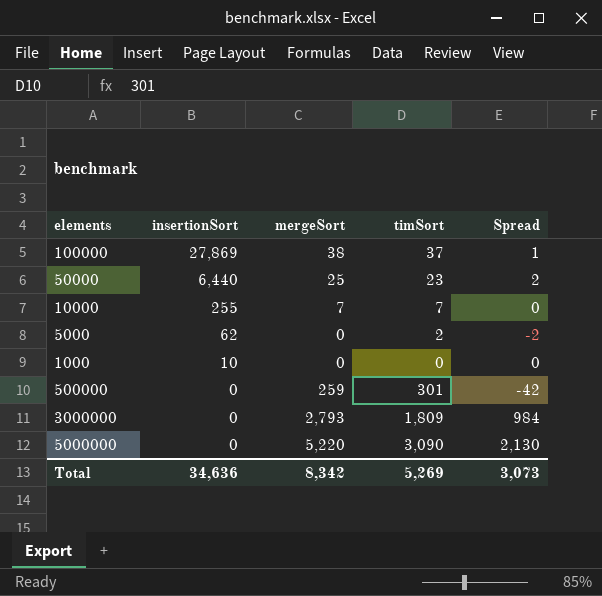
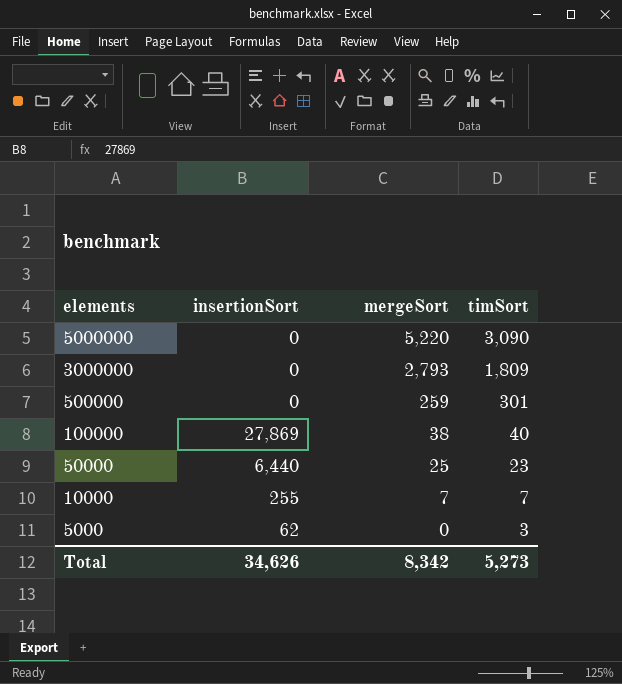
row order: insertionSort descending -> elements descending
column Spread | formula: [mergeSort] - [timSort] -> none
row 1000: 10 | 0 | 0 | 0 -> none
100000 | timSort: 37 -> 40
5000 | timSort: 2 -> 3
Total | insertionSort: 34,636 -> 34,626
Total | timSort: 5,269 -> 5,273

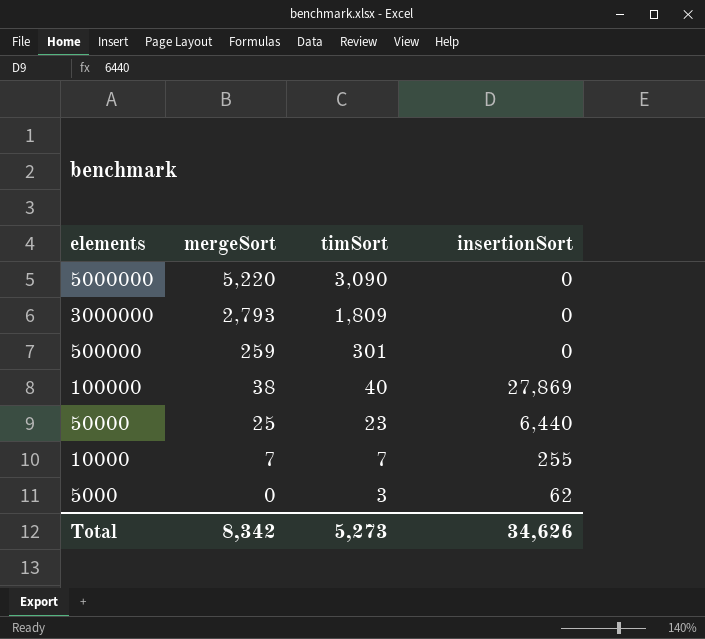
column insertionSort | position: 2 -> 4

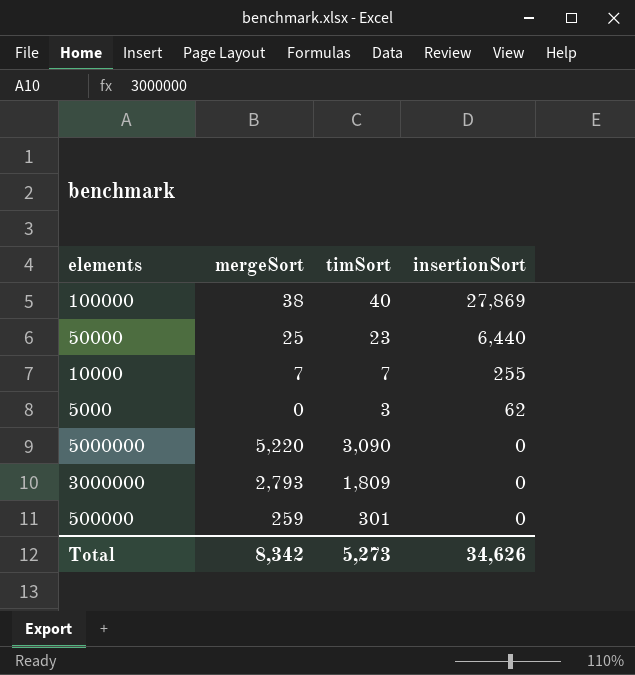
row order: elements descending -> insertionSort descending

